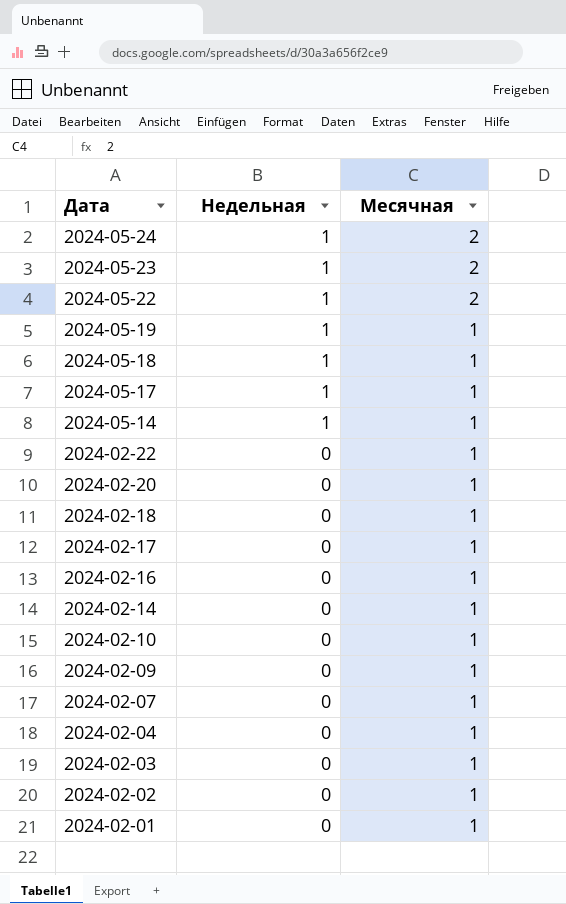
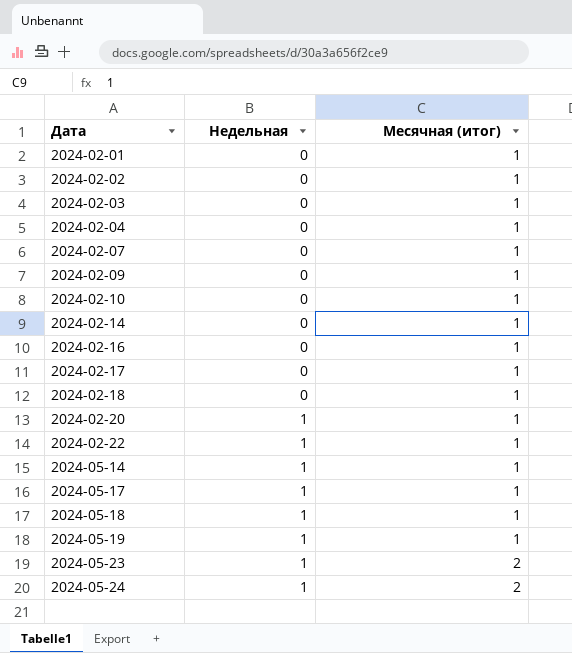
row order: Дата descending -> Дата ascending
column name: Месячная -> Месячная (итог)
row 2024-05-22: 1 | 2 -> none
2024-02-20 | Недельная: 0 -> 1
2024-02-22 | Недельная: 0 -> 1

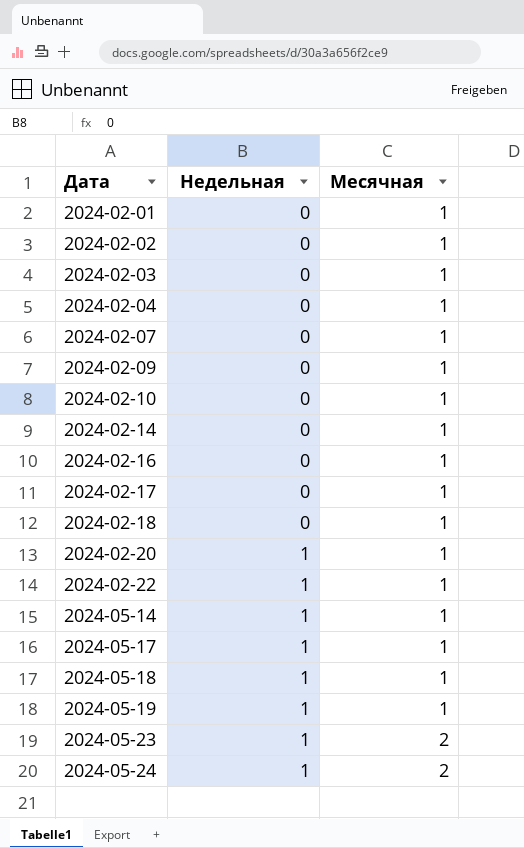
column name: Месячная (итог) -> Месячная

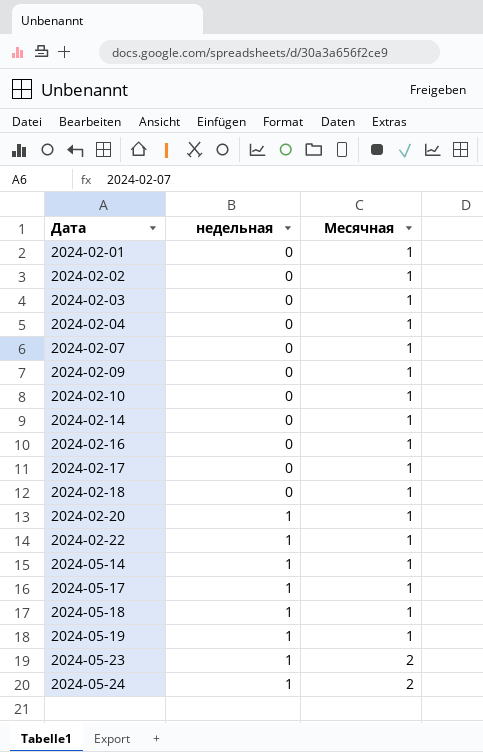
column name: Недельная -> недельная

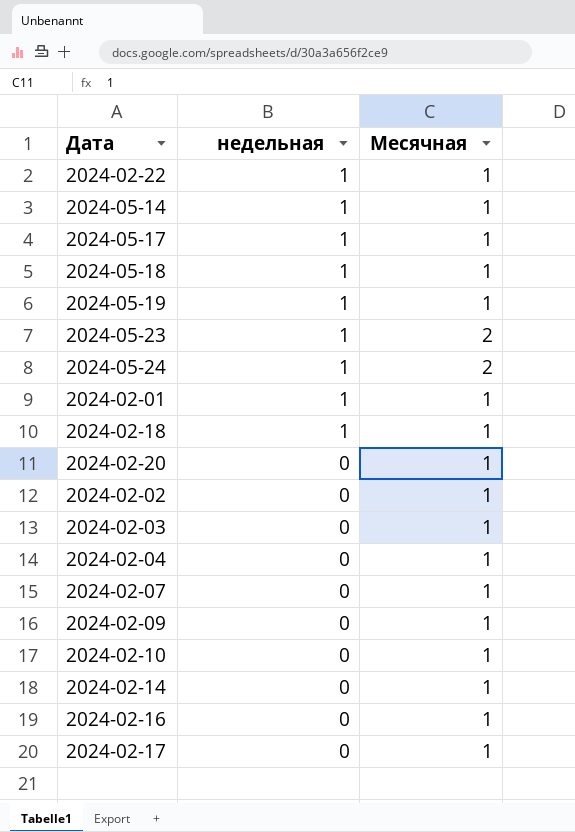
row order: Дата ascending -> недельная descending
2024-02-01 | недельная: 0 -> 1
2024-02-18 | недельная: 0 -> 1
2024-02-20 | недельная: 1 -> 0

